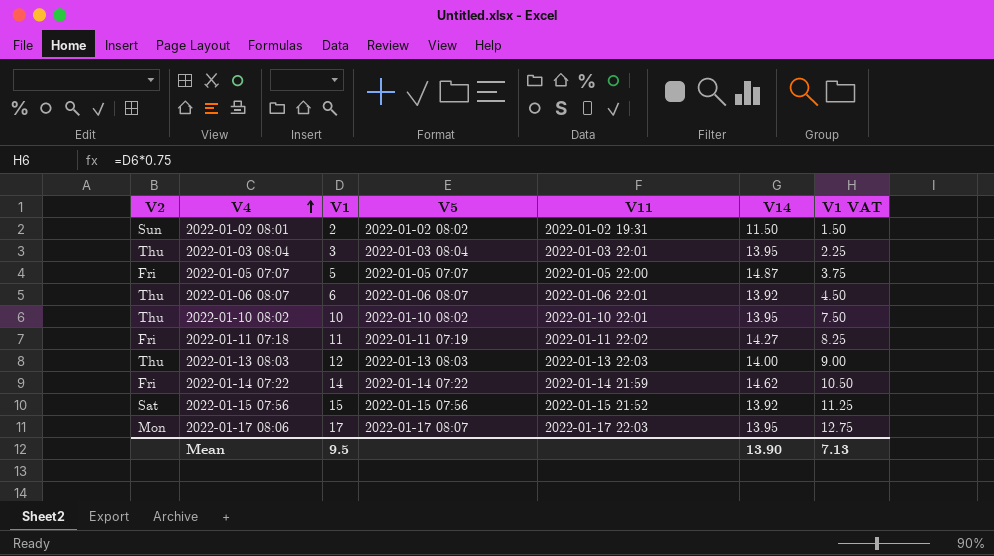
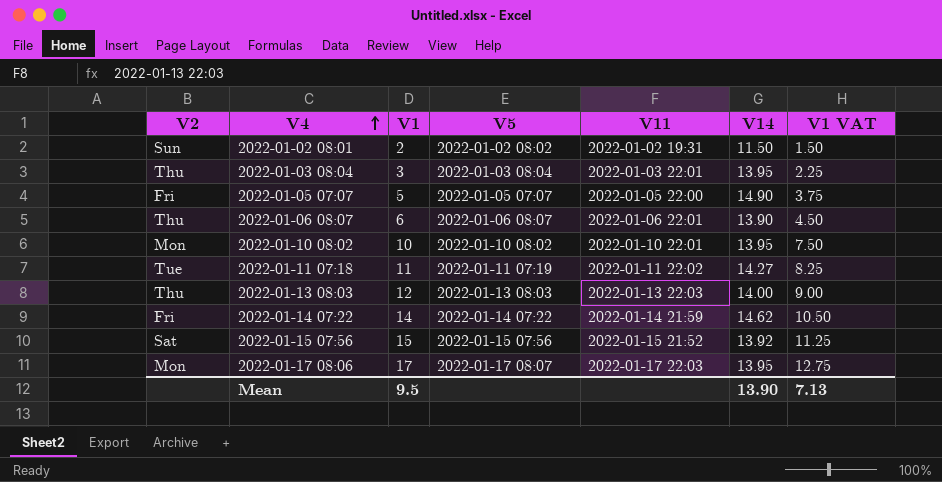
2022-01-05 07:07 | V14: 14.87 -> 14.90
2022-01-06 08:07 | V14: 13.92 -> 13.90
2022-01-10 08:02 | V2: Thu -> Mon
2022-01-11 07:18 | V2: Fri -> Tue

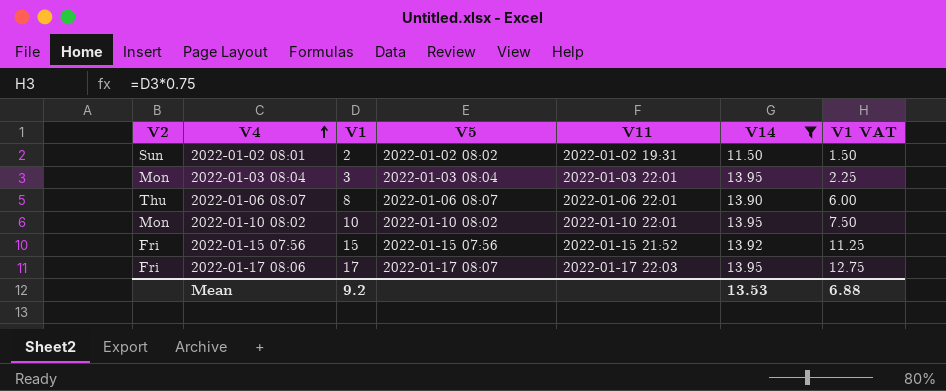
filter: none -> V14 <= 13.95
2022-01-03 08:04 | V2: Thu -> Mon
2022-01-06 08:07 | V1: 6 -> 8
2022-01-06 08:07 | V1 VAT: 4.50 -> 6.00
2022-01-15 07:56 | V2: Sat -> Fri
2022-01-17 08:06 | V2: Mon -> Fri
Mean | V1: 9.5 -> 9.2
Mean | V14: 13.90 -> 13.53
Mean | V1 VAT: 7.13 -> 6.88

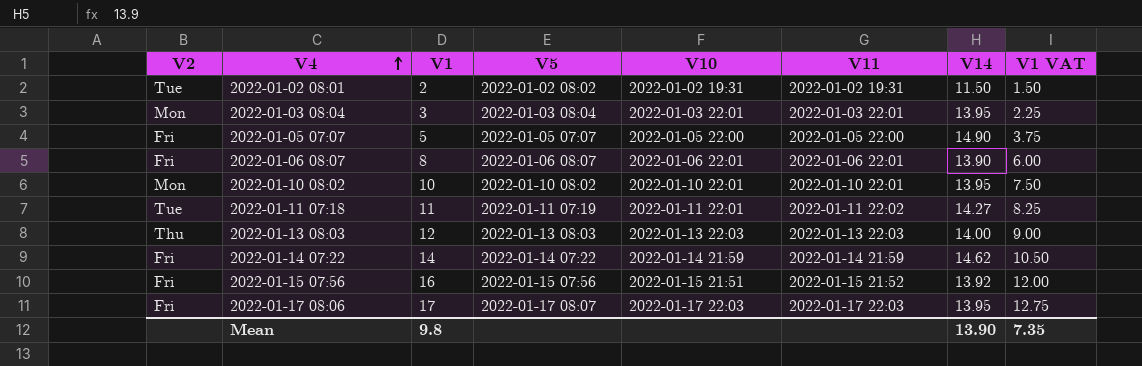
filter: V14 <= 13.95 -> none
column V10 | position: none -> 5
2022-01-02 08:01 | V2: Sun -> Tue
2022-01-06 08:07 | V2: Thu -> Fri
2022-01-15 07:56 | V1: 15 -> 16
2022-01-15 07:56 | V1 VAT: 11.25 -> 12.00
Mean | V1: 9.2 -> 9.8
Mean | V14: 13.53 -> 13.90
Mean | V1 VAT: 6.88 -> 7.35

